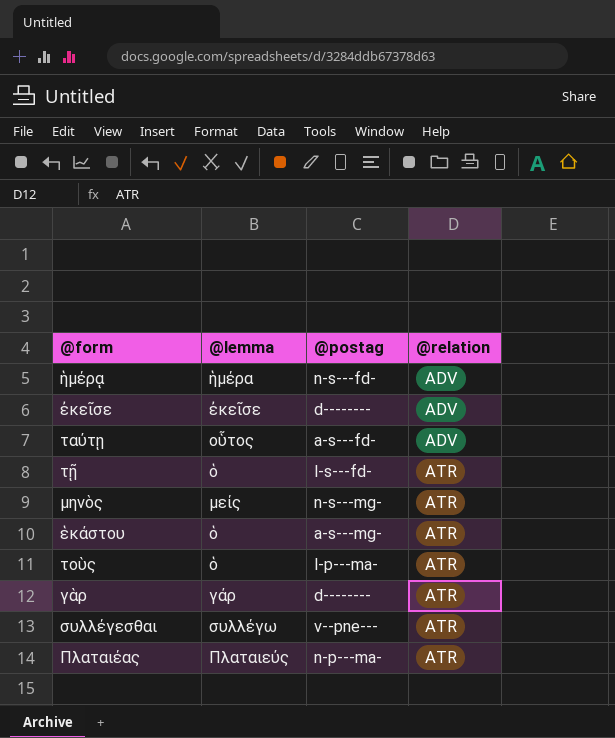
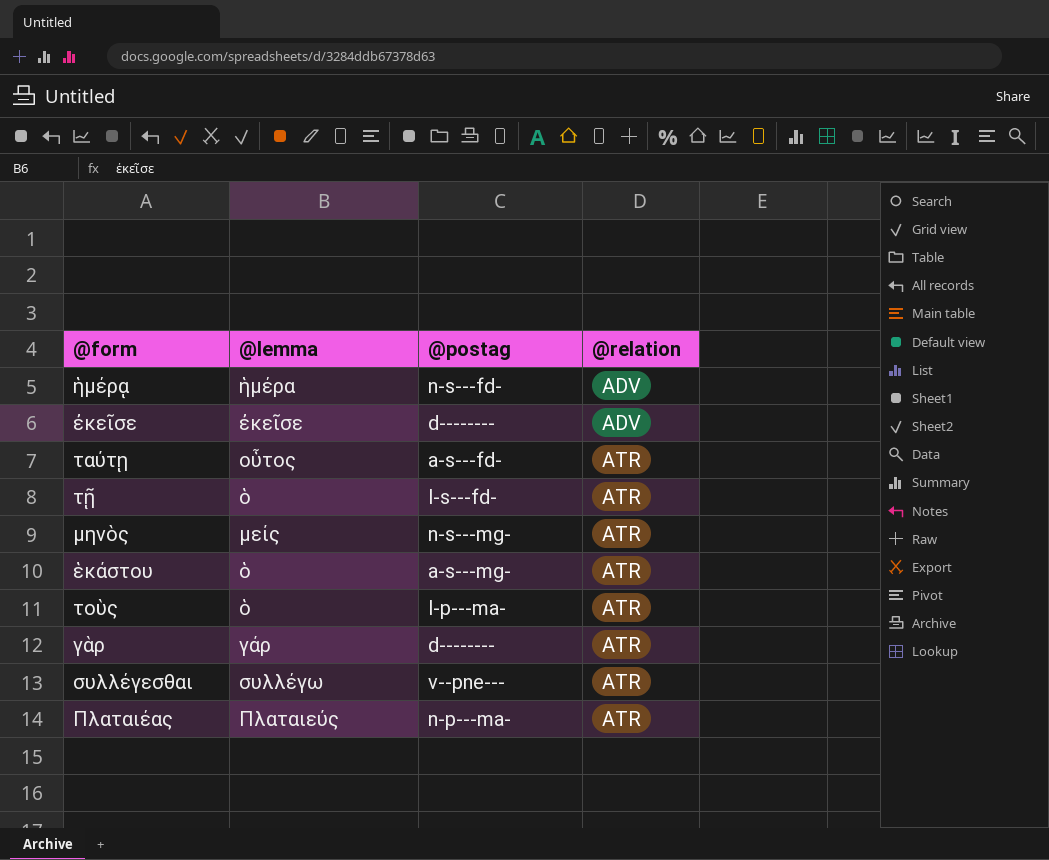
ταύτῃ | @relation: ADV -> ATR

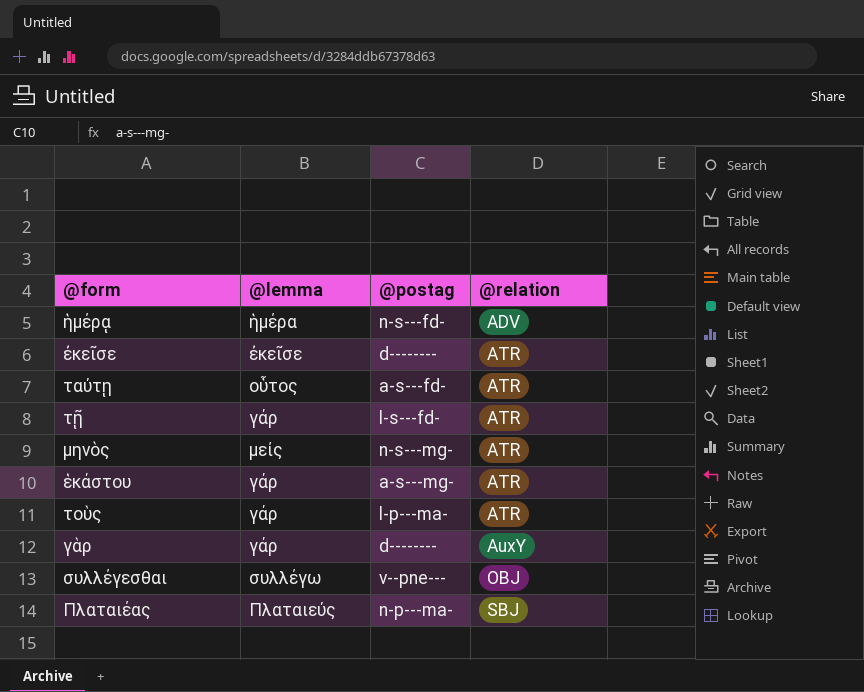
ἐκεῖσε | @relation: ADV -> ATR
τῇ | @lemma: ὁ -> γάρ
ἑκάστου | @lemma: ὁ -> γάρ
τοὺς | @lemma: ὁ -> γάρ
γὰρ | @relation: ATR -> AuxY
συλλέγεσθαι | @relation: ATR -> OBJ
Πλαταιέας | @relation: ATR -> SBJ

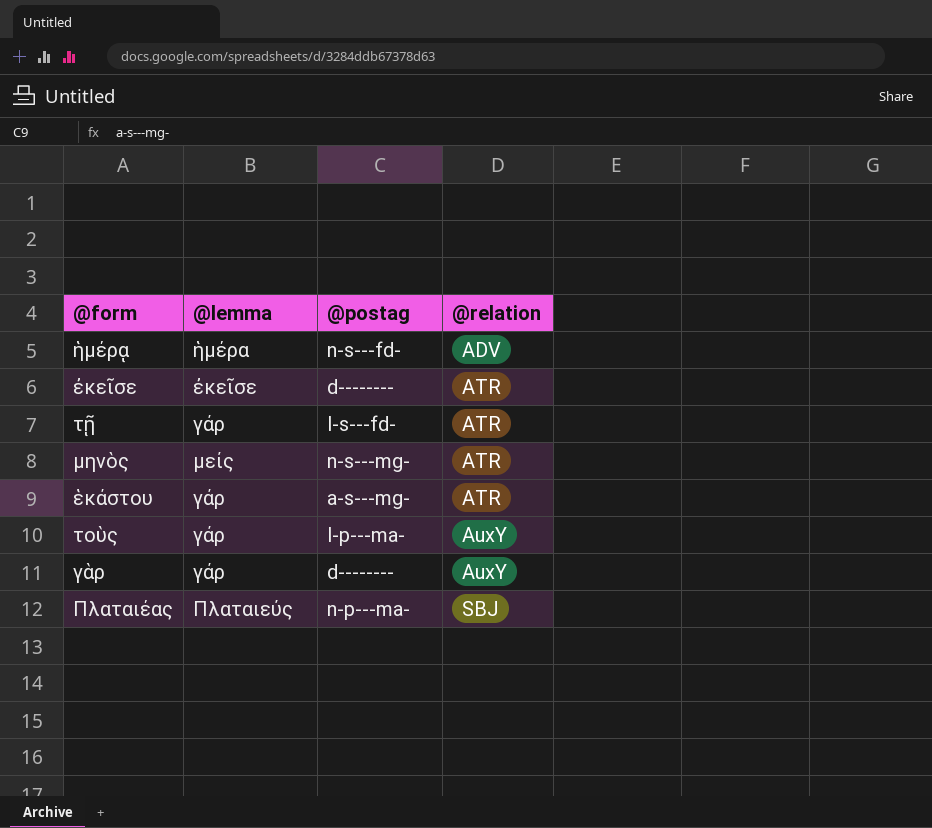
row ταύτῃ: οὗτος | a-s---fd- | ATR -> none
row συλλέγεσθαι: συλλέγω | v--pne--- | OBJ -> none
τοὺς | @relation: ATR -> AuxY

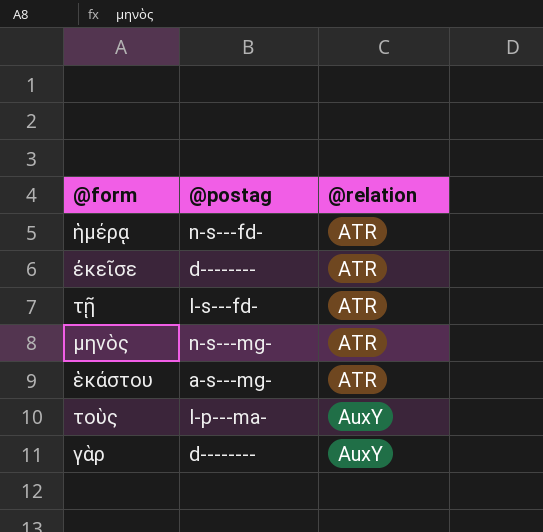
column @lemma | position: 2 -> none
row Πλαταιέας: Πλαταιεύς | n-p---ma- | SBJ -> none
ἡμέρᾳ | @relation: ADV -> ATR

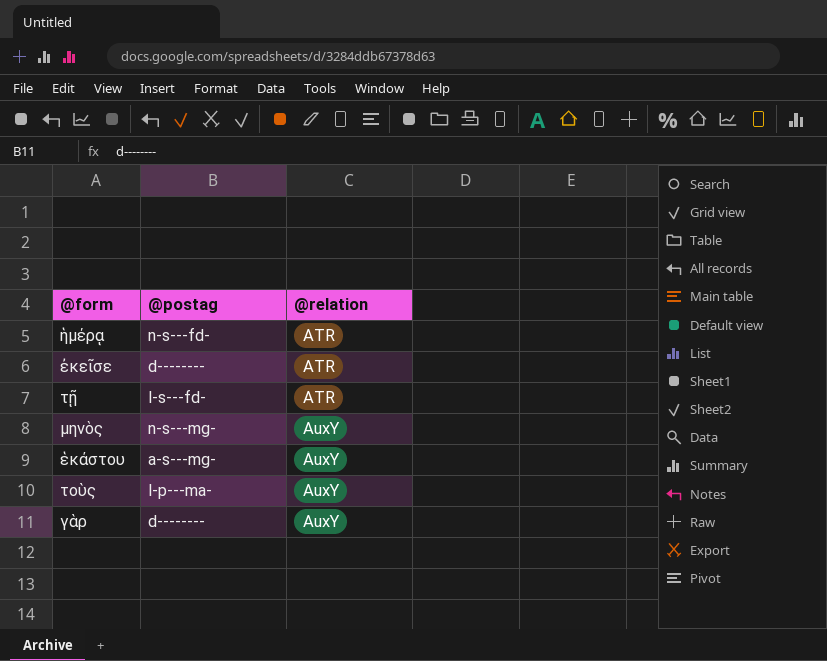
μηνὸς | @relation: ATR -> AuxY
ἑκάστου | @relation: ATR -> AuxY

